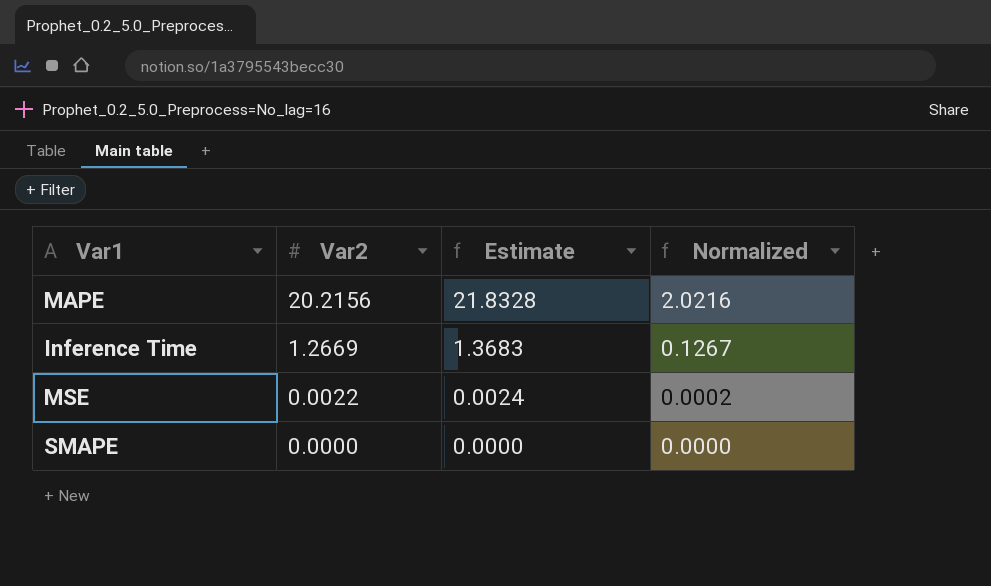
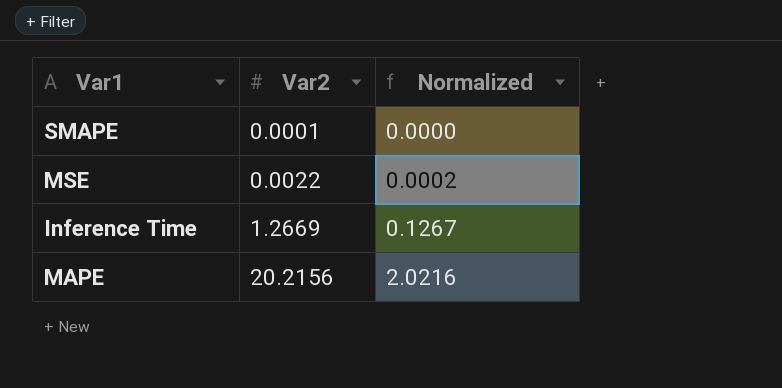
row order: Var2 descending -> Var2 ascending
column Estimate | formula: [Var2] * 1.08 -> none
SMAPE | Var2: 0.0000 -> 0.0001

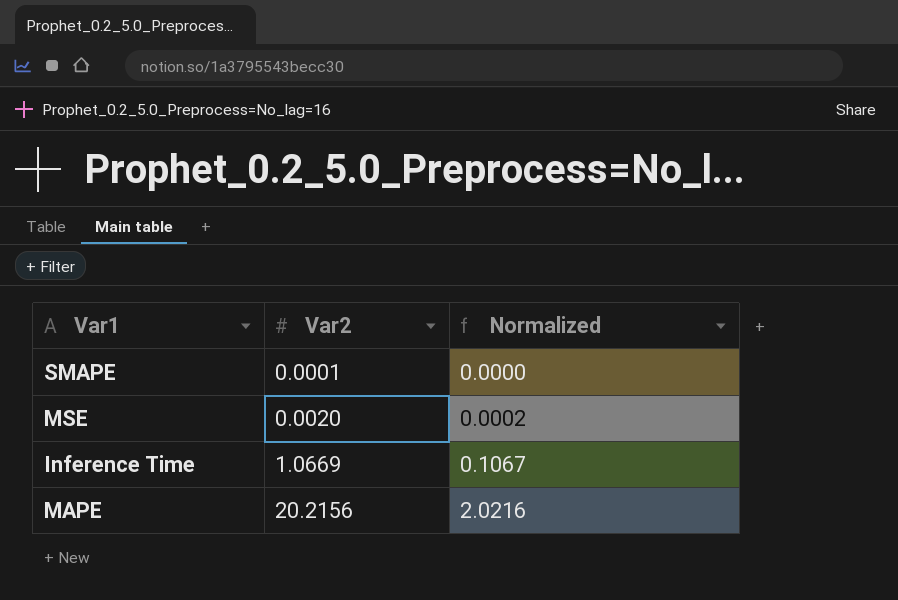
MSE | Var2: 0.0022 -> 0.0020
Inference Time | Var2: 1.2669 -> 1.0669
Inference Time | Normalized: 0.1267 -> 0.1067

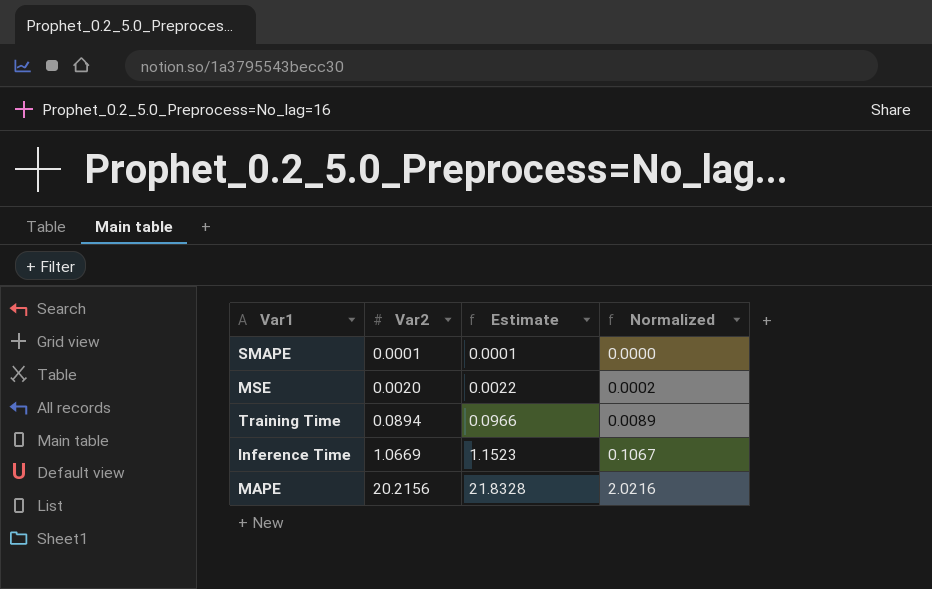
column Estimate | formula: none -> [Var2] * 1.08
row Training Time: none -> 0.0894 | 0.0966 | 0.0089

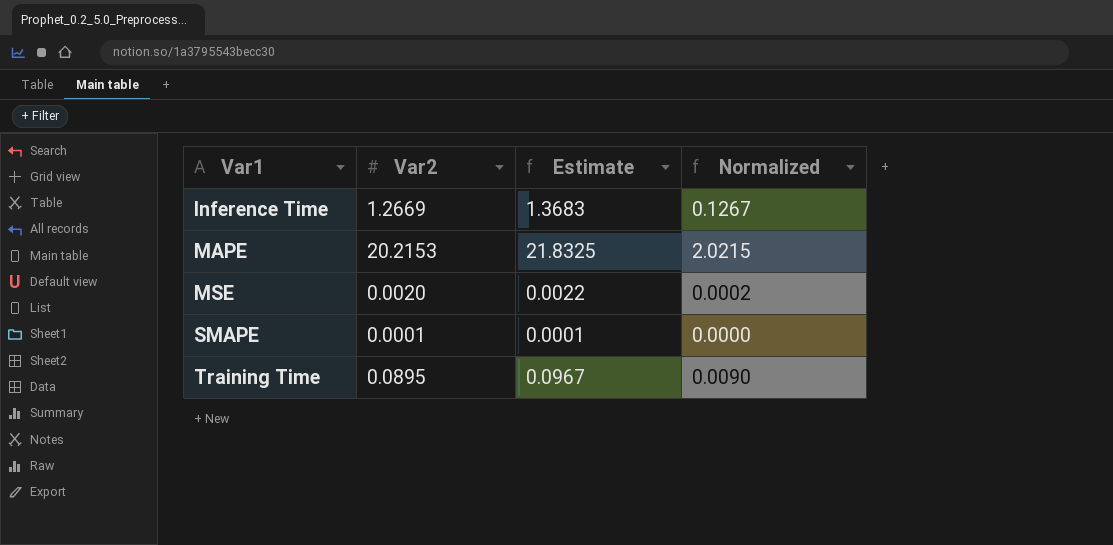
row order: Var2 ascending -> Var1 ascending
Inference Time | Var2: 1.0669 -> 1.2669
Inference Time | Estimate: 1.1523 -> 1.3683
Inference Time | Normalized: 0.1067 -> 0.1267
MAPE | Var2: 20.2156 -> 20.2153
MAPE | Estimate: 21.8328 -> 21.8325
MAPE | Normalized: 2.0216 -> 2.0215
Training Time | Var2: 0.0894 -> 0.0895
Training Time | Estimate: 0.0966 -> 0.0967
Training Time | Normalized: 0.0089 -> 0.0090

